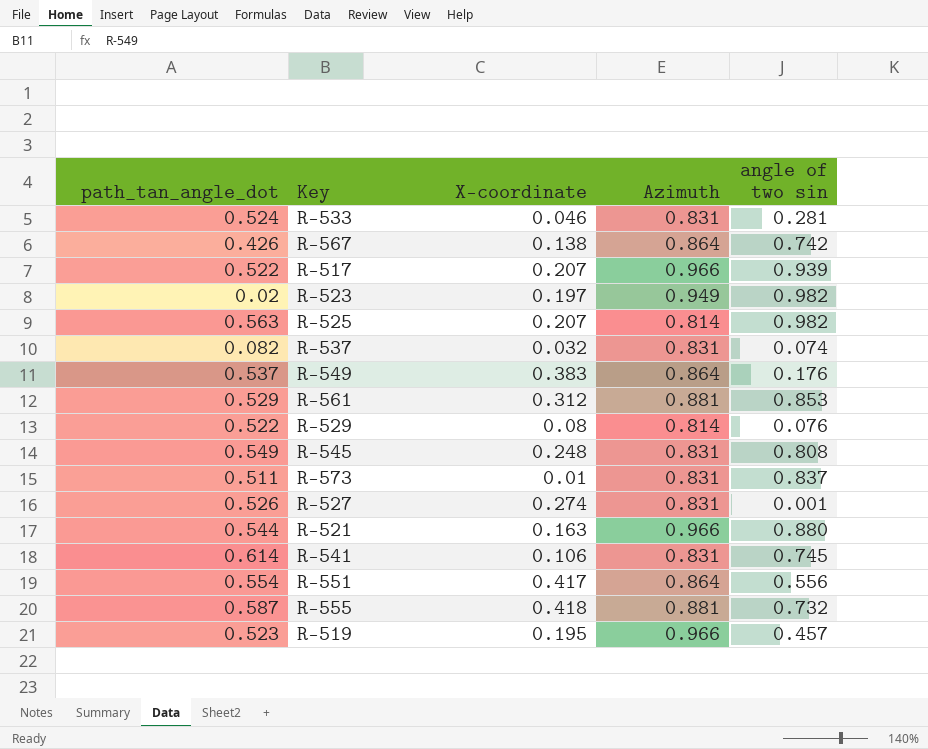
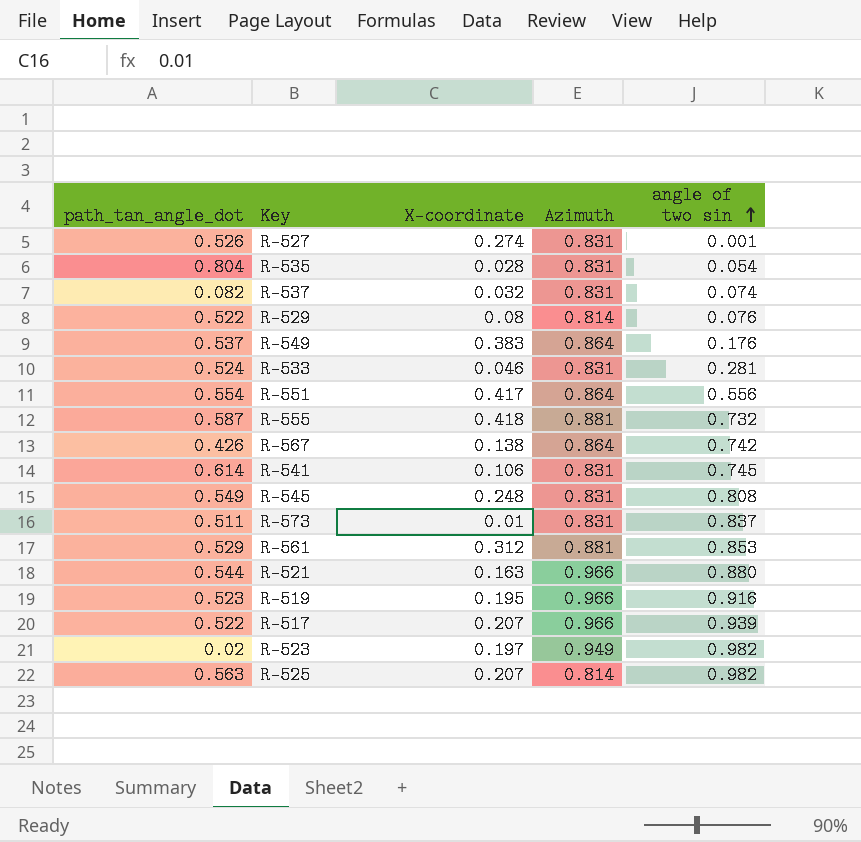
row order: none -> angle of two sin ascending
row R-535: none -> 0.804 | 0.028 | 0.831 | 0.054
R-519 | angle of two sin: 0.457 -> 0.916

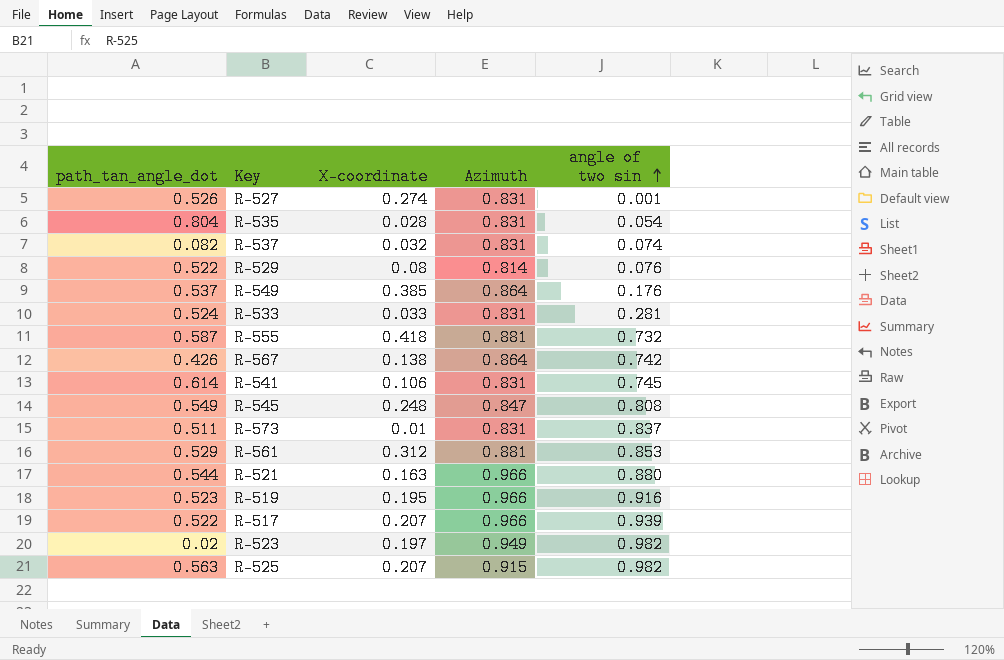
row R-551: 0.554 | 0.417 | 0.864 | 0.556 -> none
R-549 | X-coordinate: 0.383 -> 0.385
R-533 | X-coordinate: 0.046 -> 0.033
R-545 | Azimuth: 0.831 -> 0.847
R-525 | Azimuth: 0.814 -> 0.915

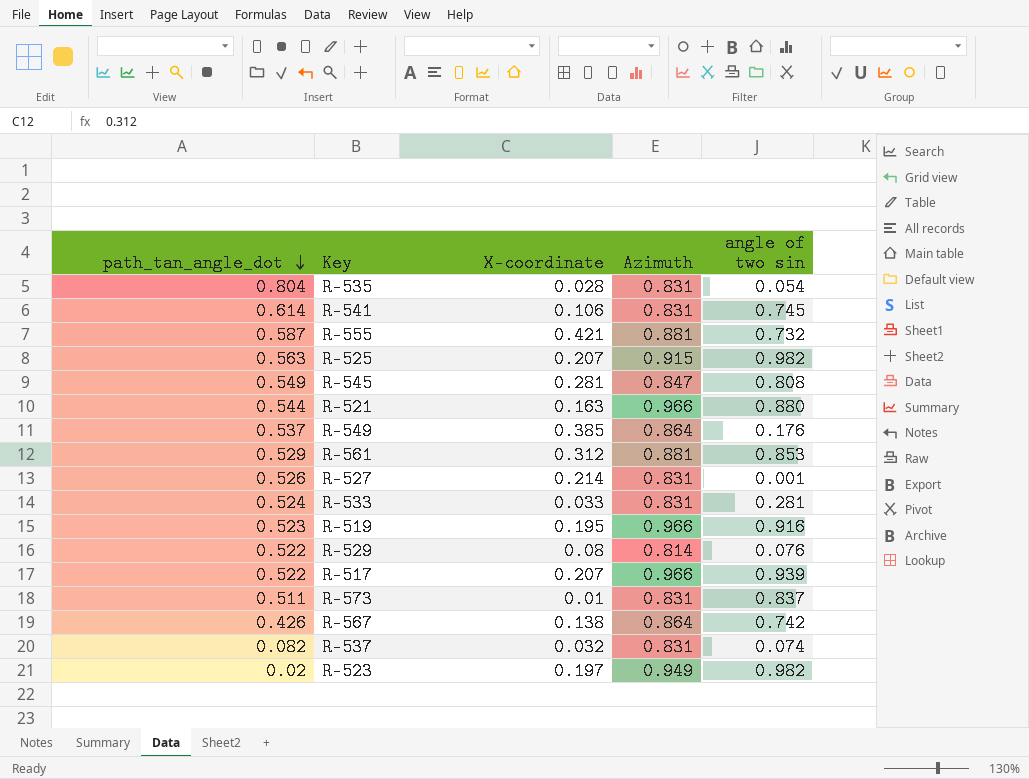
row order: angle of two sin ascending -> path_tan_angle_dot descending
R-555 | X-coordinate: 0.418 -> 0.421
R-545 | X-coordinate: 0.248 -> 0.281
R-527 | X-coordinate: 0.274 -> 0.214

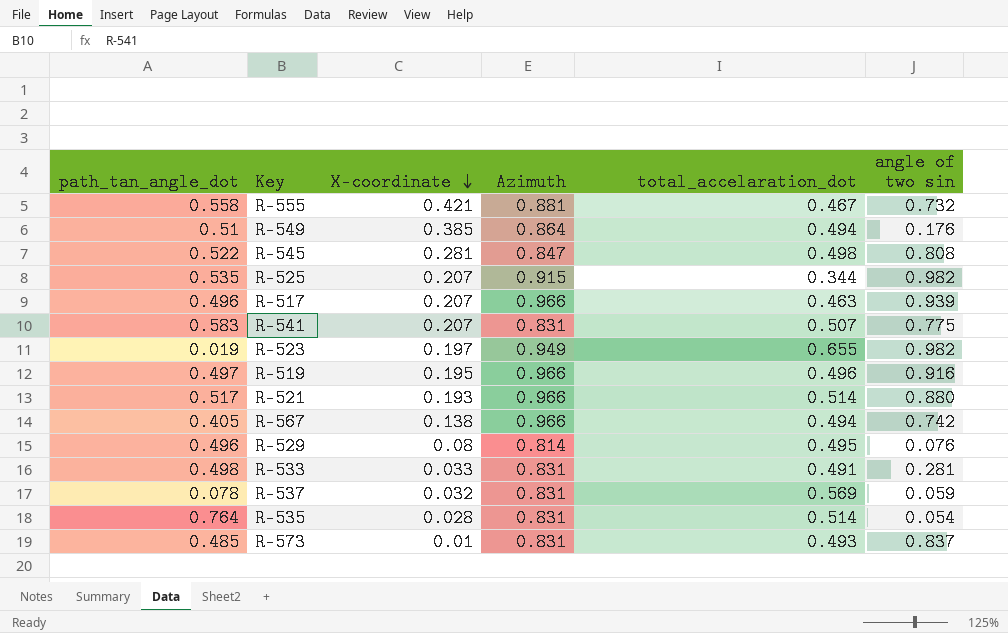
row order: path_tan_angle_dot descending -> X-coordinate descending
column total_accelaration_dot | position: none -> 5
row R-561: 0.529 | 0.312 | 0.881 | 0.853 -> none
row R-527: 0.526 | 0.214 | 0.831 | 0.001 -> none
R-555 | path_tan_angle_dot: 0.587 -> 0.558
R-549 | path_tan_angle_dot: 0.537 -> 0.51
R-545 | path_tan_angle_dot: 0.549 -> 0.522
R-525 | path_tan_angle_dot: 0.563 -> 0.535
R-517 | path_tan_angle_dot: 0.522 -> 0.496
R-541 | path_tan_angle_dot: 0.614 -> 0.583
R-541 | X-coordinate: 0.106 -> 0.207
R-541 | angle of two sin: 0.745 -> 0.775
R-523 | path_tan_angle_dot: 0.02 -> 0.019
R-519 | path_tan_angle_dot: 0.523 -> 0.497
R-521 | path_tan_angle_dot: 0.544 -> 0.517
R-521 | X-coordinate: 0.163 -> 0.193
R-567 | path_tan_angle_dot: 0.426 -> 0.405
R-567 | Azimuth: 0.864 -> 0.966
R-529 | path_tan_angle_dot: 0.522 -> 0.496
R-533 | path_tan_angle_dot: 0.524 -> 0.498
R-537 | path_tan_angle_dot: 0.082 -> 0.078
R-537 | angle of two sin: 0.074 -> 0.059
R-535 | path_tan_angle_dot: 0.804 -> 0.764
R-573 | path_tan_angle_dot: 0.511 -> 0.485

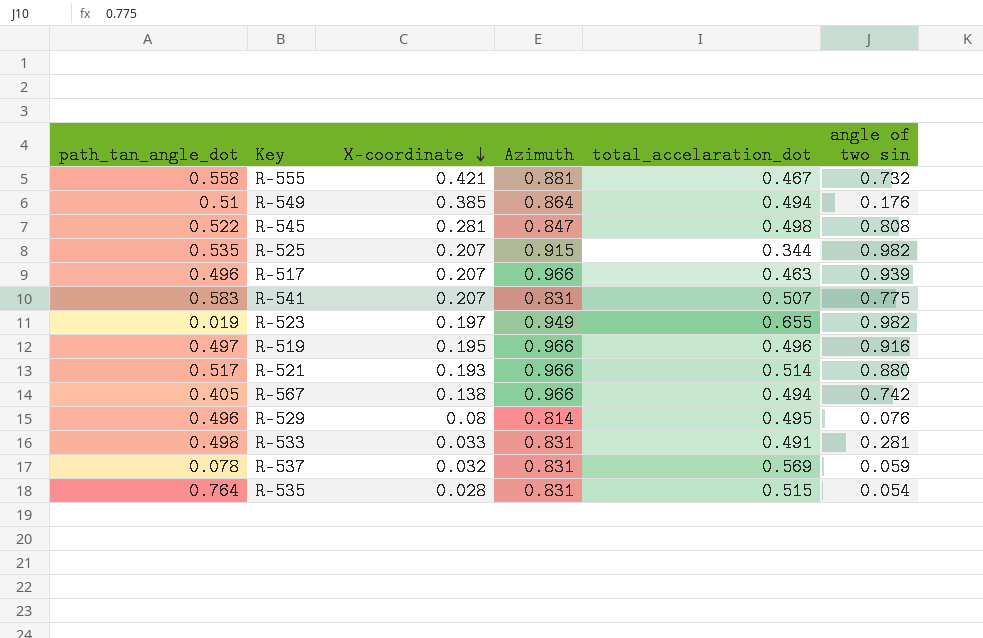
row R-573: 0.485 | 0.01 | 0.831 | 0.493 | 0.837 -> none
R-535 | total_accelaration_dot: 0.514 -> 0.515

